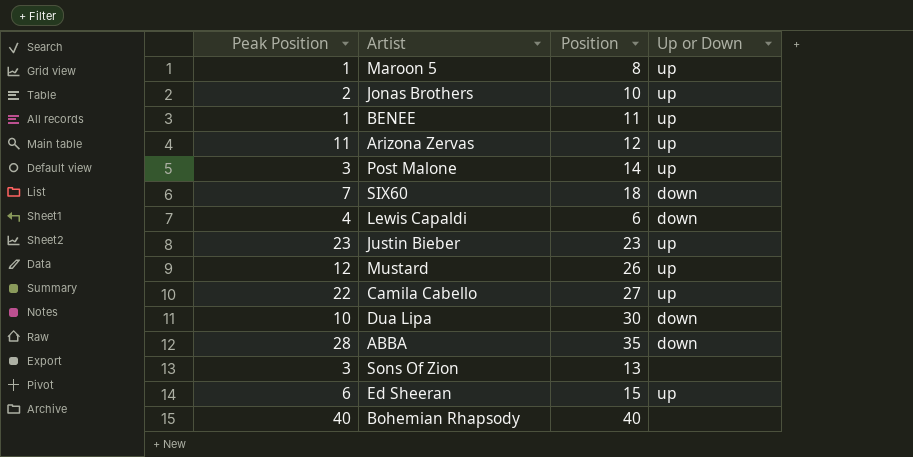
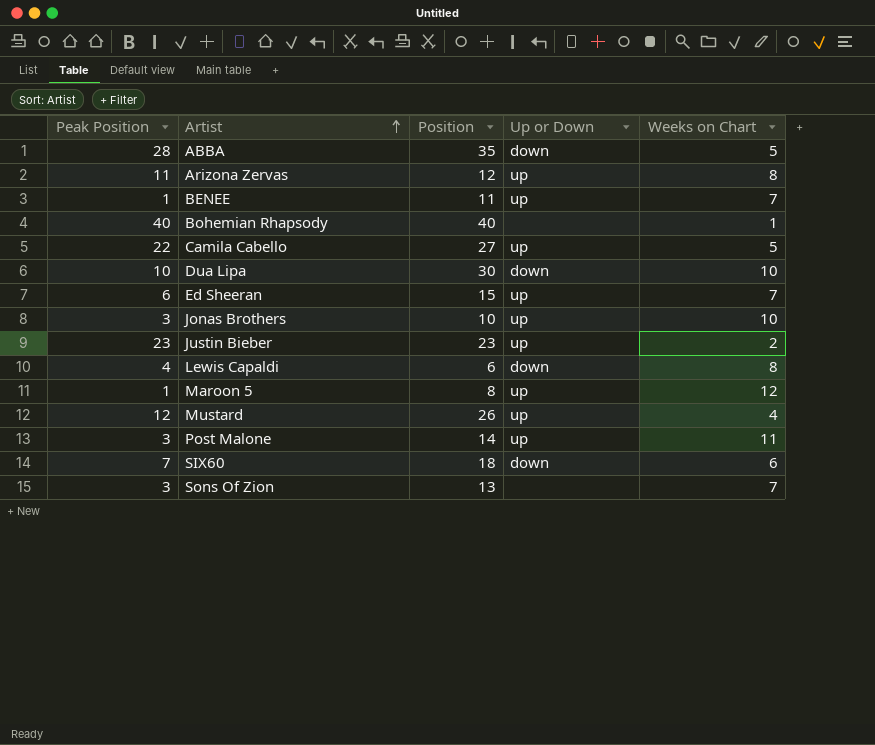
row order: none -> Artist ascending
column Weeks on Chart | position: none -> 5
Jonas Brothers | Peak Position: 2 -> 3

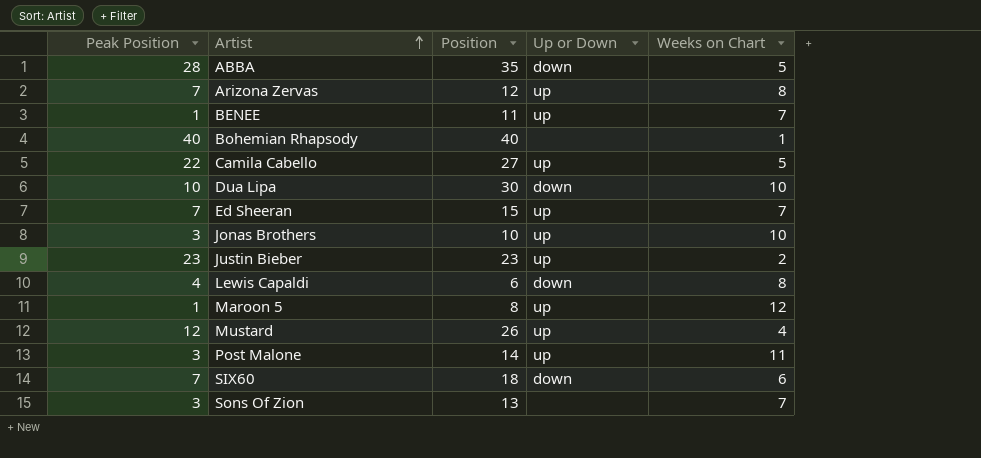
Arizona Zervas | Peak Position: 11 -> 7
Ed Sheeran | Peak Position: 6 -> 7

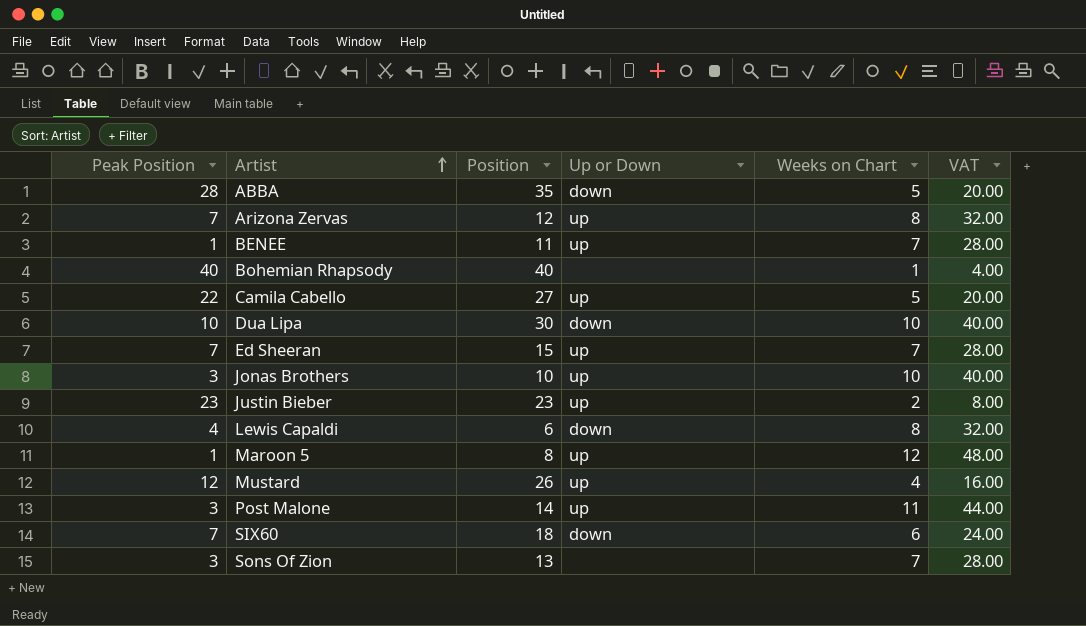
column VAT | formula: none -> [Weeks on Chart] * 4

